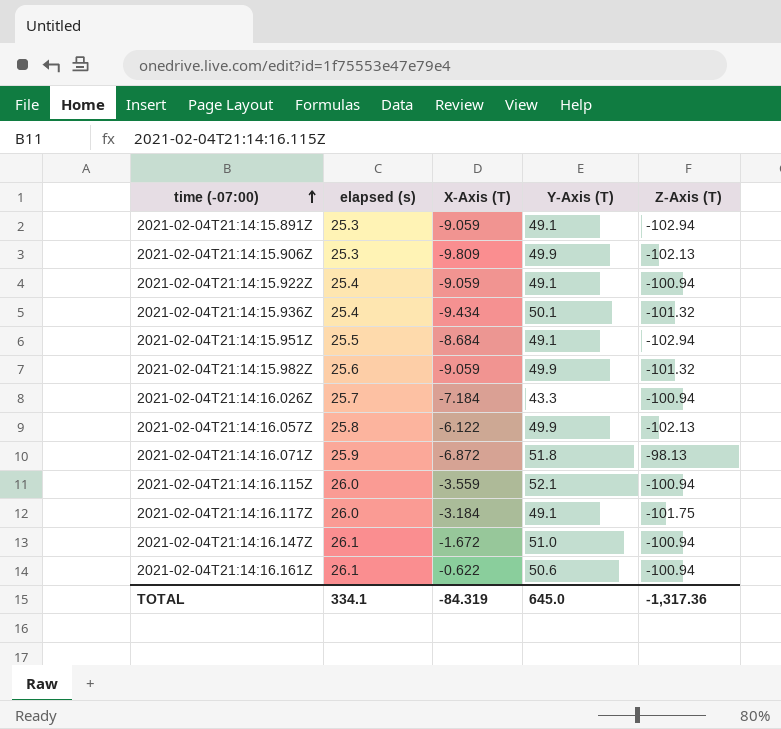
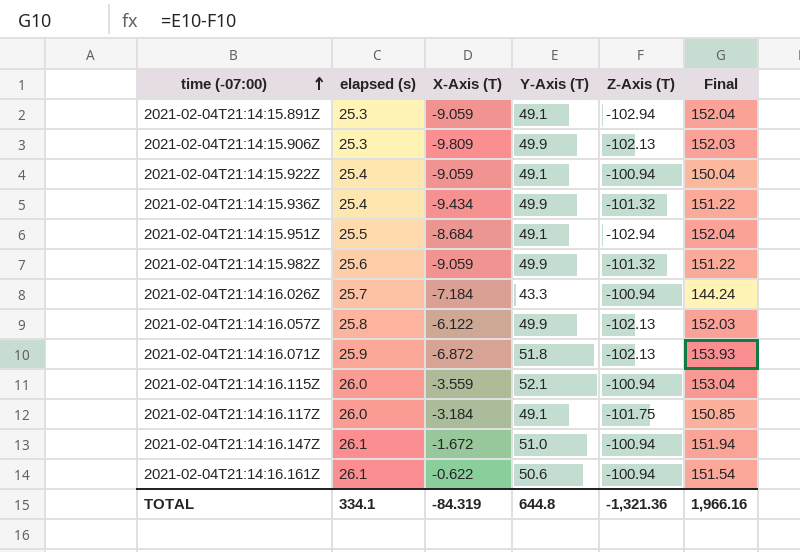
column Final | formula: none -> [Y-Axis (T)] - [Z-Axis (T)]
2021-02-04T21:14:15.936Z | Y-Axis (T): 50.1 -> 49.9
2021-02-04T21:14:16.071Z | Z-Axis (T): -98.13 -> -102.13
TOTAL | Y-Axis (T): 645.0 -> 644.8
TOTAL | Z-Axis (T): -1,317.36 -> -1,321.36

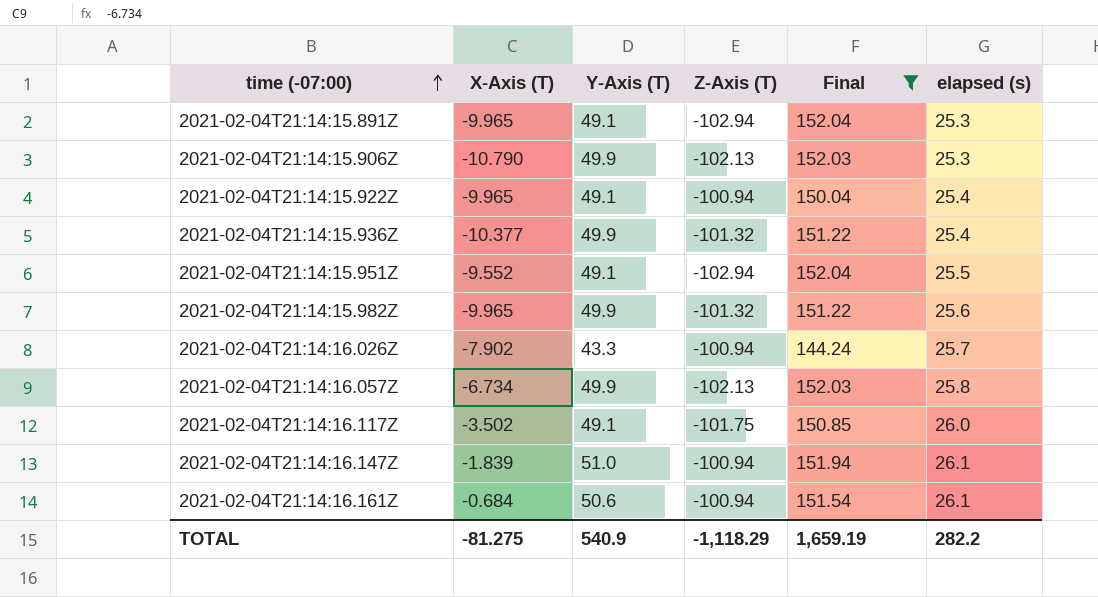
filter: none -> Final <= 152.04
column elapsed (s) | position: 2 -> 6
2021-02-04T21:14:15.891Z | X-Axis (T): -9.059 -> -9.965
2021-02-04T21:14:15.906Z | X-Axis (T): -9.809 -> -10.790
2021-02-04T21:14:15.922Z | X-Axis (T): -9.059 -> -9.965
2021-02-04T21:14:15.936Z | X-Axis (T): -9.434 -> -10.377
2021-02-04T21:14:15.951Z | X-Axis (T): -8.684 -> -9.552
2021-02-04T21:14:15.982Z | X-Axis (T): -9.059 -> -9.965
2021-02-04T21:14:16.026Z | X-Axis (T): -7.184 -> -7.902
2021-02-04T21:14:16.057Z | X-Axis (T): -6.122 -> -6.734
2021-02-04T21:14:16.117Z | X-Axis (T): -3.184 -> -3.502
2021-02-04T21:14:16.147Z | X-Axis (T): -1.672 -> -1.839
2021-02-04T21:14:16.161Z | X-Axis (T): -0.622 -> -0.684
TOTAL | X-Axis (T): -84.319 -> -81.275
TOTAL | Y-Axis (T): 644.8 -> 540.9
TOTAL | Z-Axis (T): -1,321.36 -> -1,118.29
TOTAL | Final: 1,966.16 -> 1,659.19
TOTAL | elapsed (s): 334.1 -> 282.2

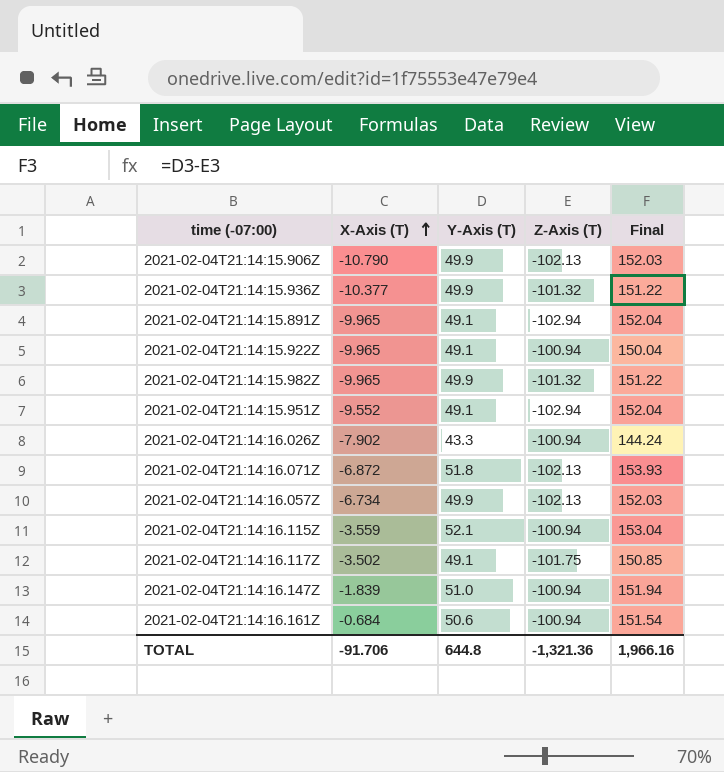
filter: Final <= 152.04 -> none
row order: time (-07:00) ascending -> X-Axis (T) ascending
column elapsed (s) | position: 6 -> none
TOTAL | X-Axis (T): -81.275 -> -91.706
TOTAL | Y-Axis (T): 540.9 -> 644.8
TOTAL | Z-Axis (T): -1,118.29 -> -1,321.36
TOTAL | Final: 1,659.19 -> 1,966.16

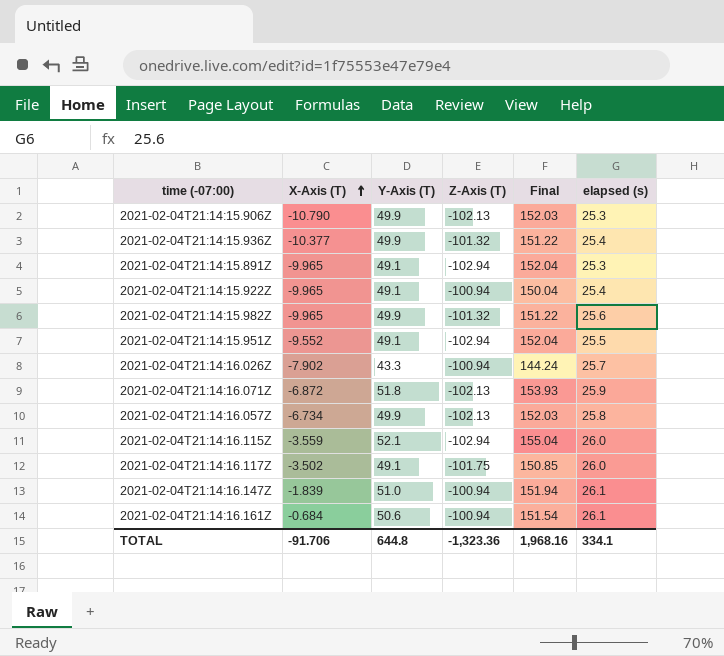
column elapsed (s) | position: none -> 6
2021-02-04T21:14:16.115Z | Z-Axis (T): -100.94 -> -102.94
2021-02-04T21:14:16.115Z | Final: 153.04 -> 155.04
TOTAL | Z-Axis (T): -1,321.36 -> -1,323.36
TOTAL | Final: 1,966.16 -> 1,968.16

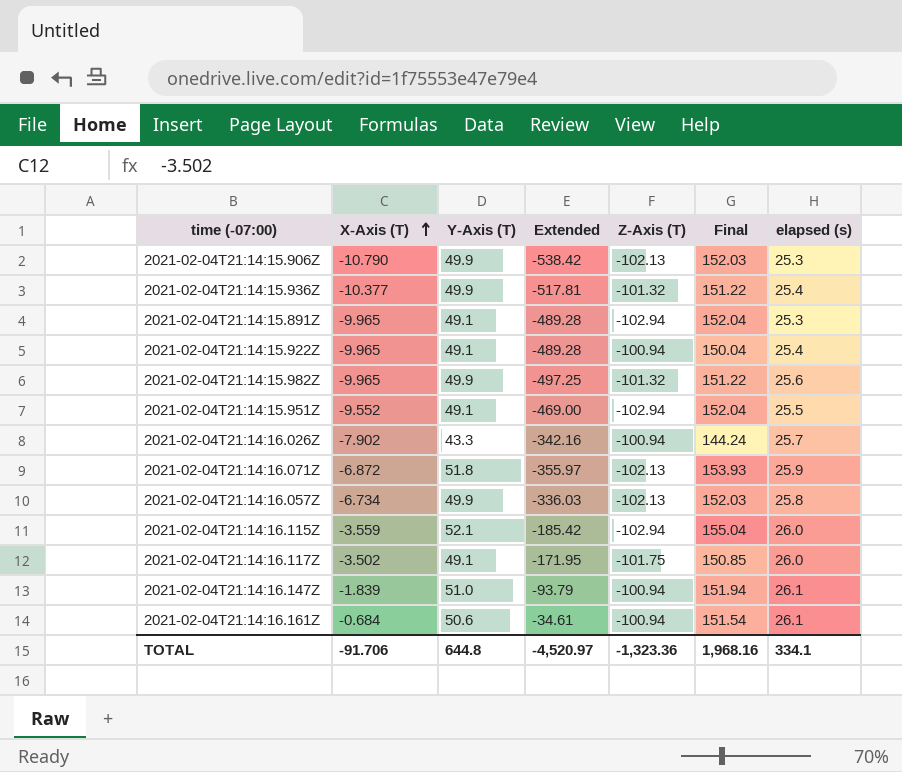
column Extended | formula: none -> [X-Axis (T)] * [Y-Axis (T)]

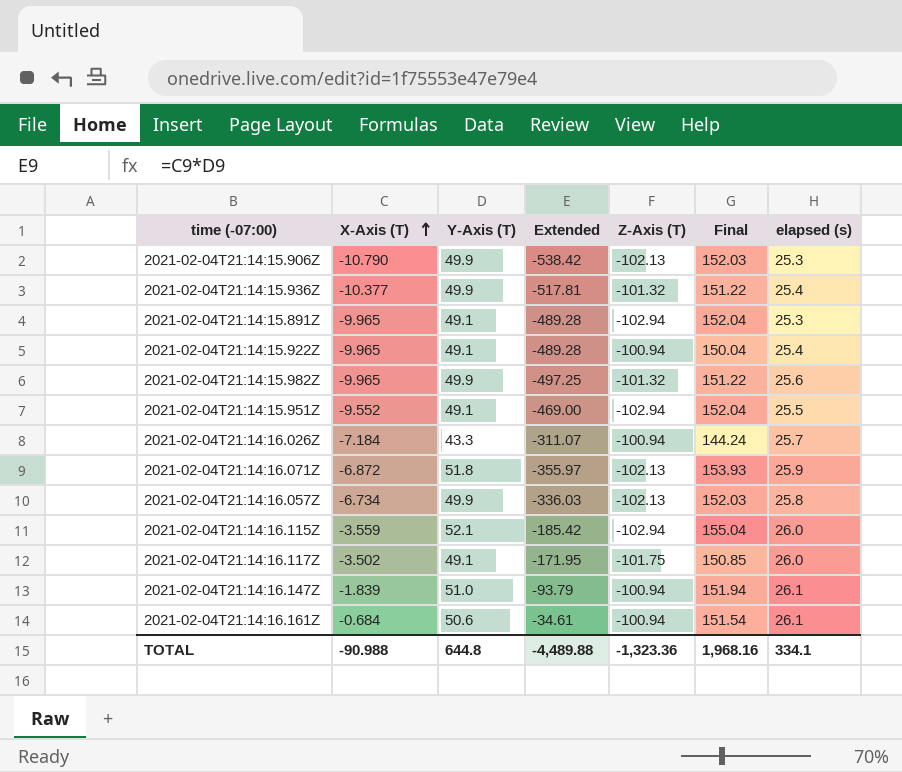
2021-02-04T21:14:16.026Z | X-Axis (T): -7.902 -> -7.184
2021-02-04T21:14:16.026Z | Extended: -342.16 -> -311.07
TOTAL | X-Axis (T): -91.706 -> -90.988
TOTAL | Extended: -4,520.97 -> -4,489.88

